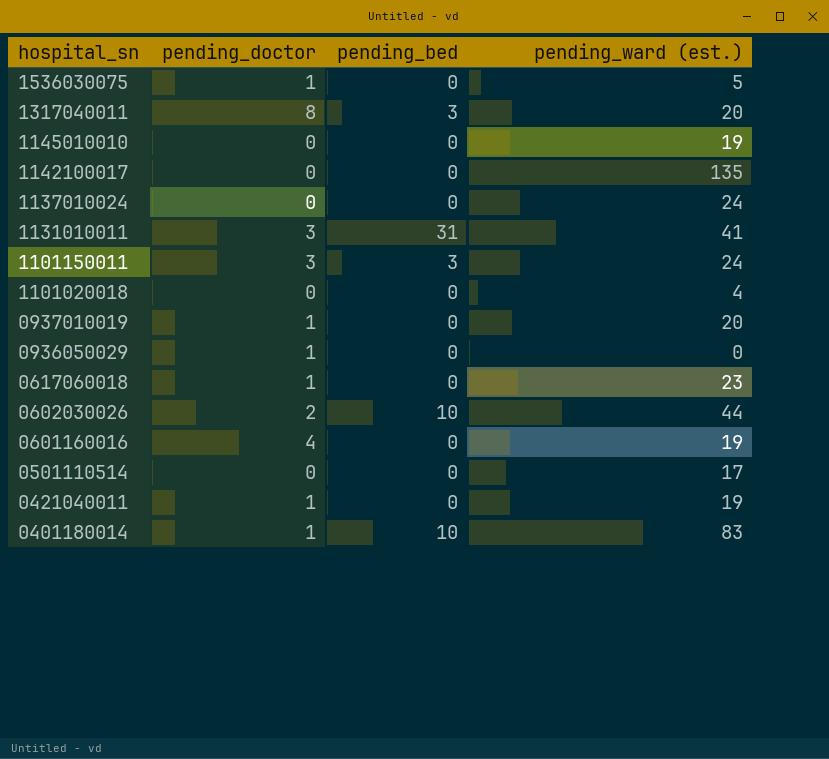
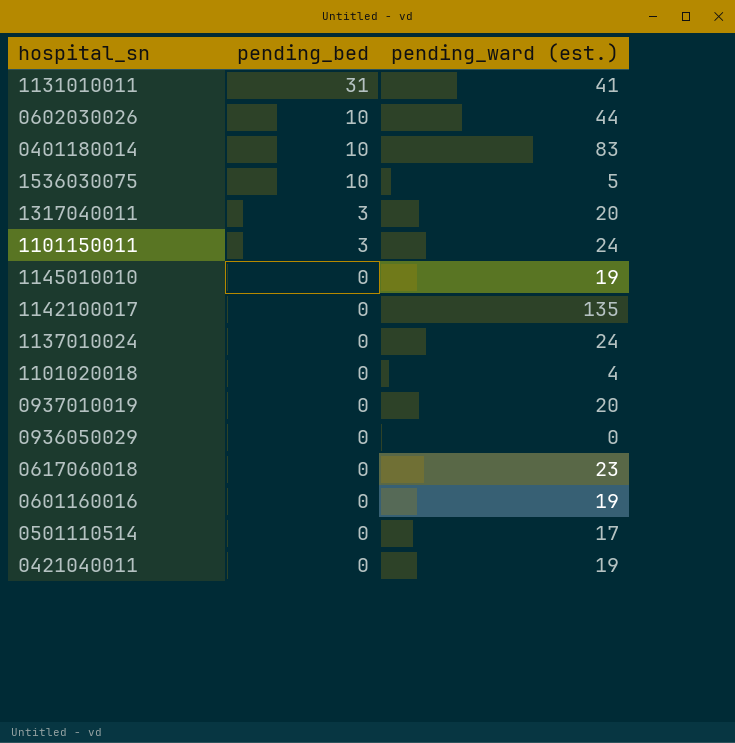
row order: hospital_sn descending -> pending_bed descending
column pending_doctor | position: 2 -> none
1536030075 | pending_bed: 0 -> 10

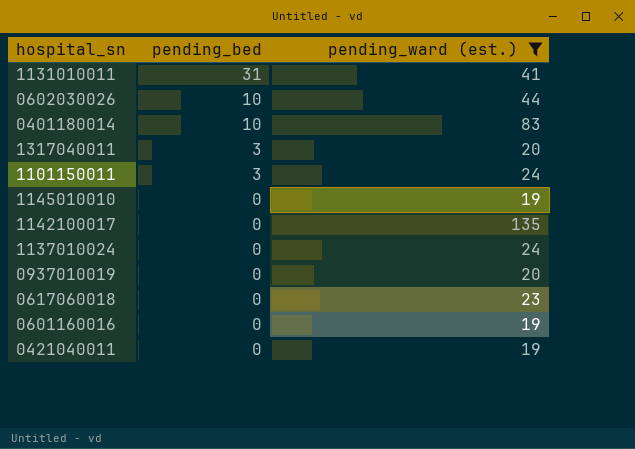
filter: none -> pending_ward (est.) >= 19

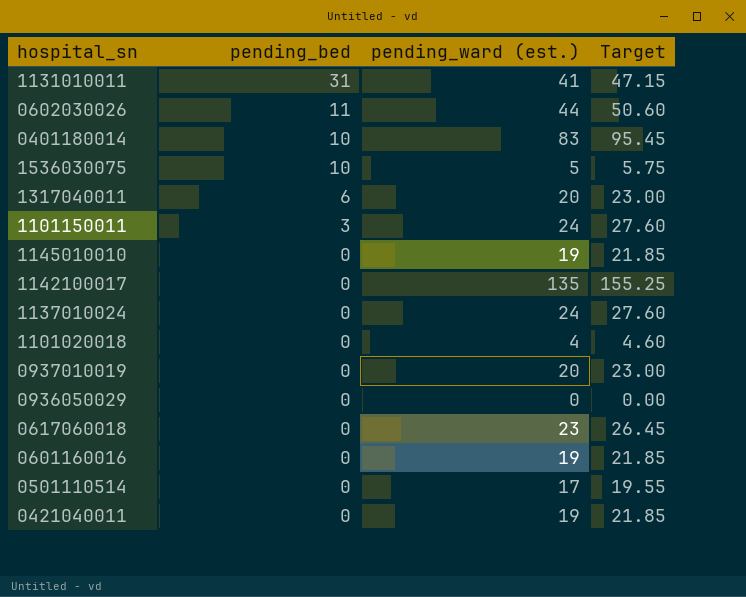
filter: pending_ward (est.) >= 19 -> none
column Target | formula: none -> [pending_ward (est.)] * 1.15
0602030026 | pending_bed: 10 -> 11
1317040011 | pending_bed: 3 -> 6

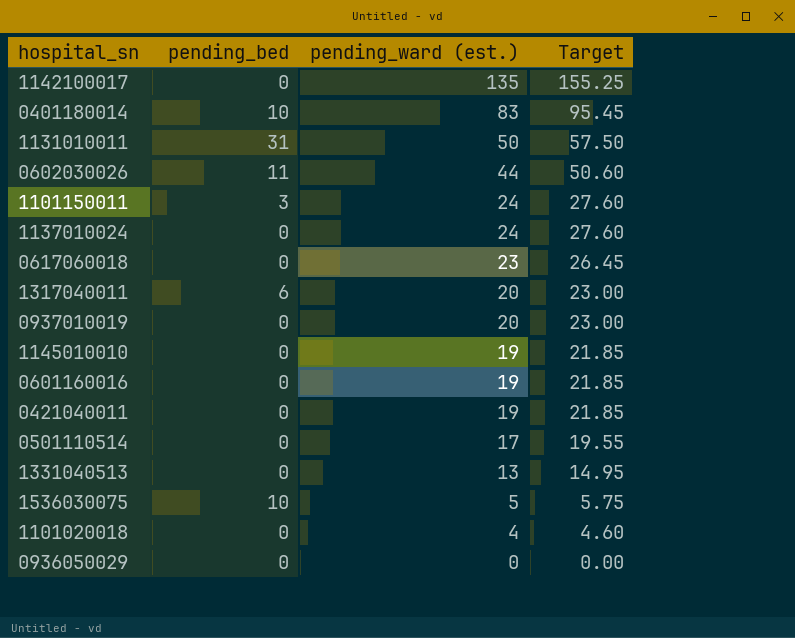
row order: pending_bed descending -> pending_ward (est.) descending
1131010011 | pending_ward (est.): 41 -> 50
1131010011 | Target: 47.15 -> 57.50
row 1331040513: none -> 0 | 13 | 14.95

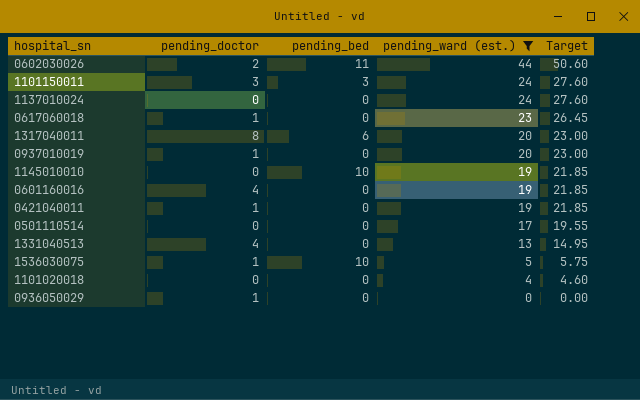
filter: none -> pending_ward (est.) <= 44
column pending_doctor | position: none -> 2
1145010010 | pending_bed: 0 -> 10

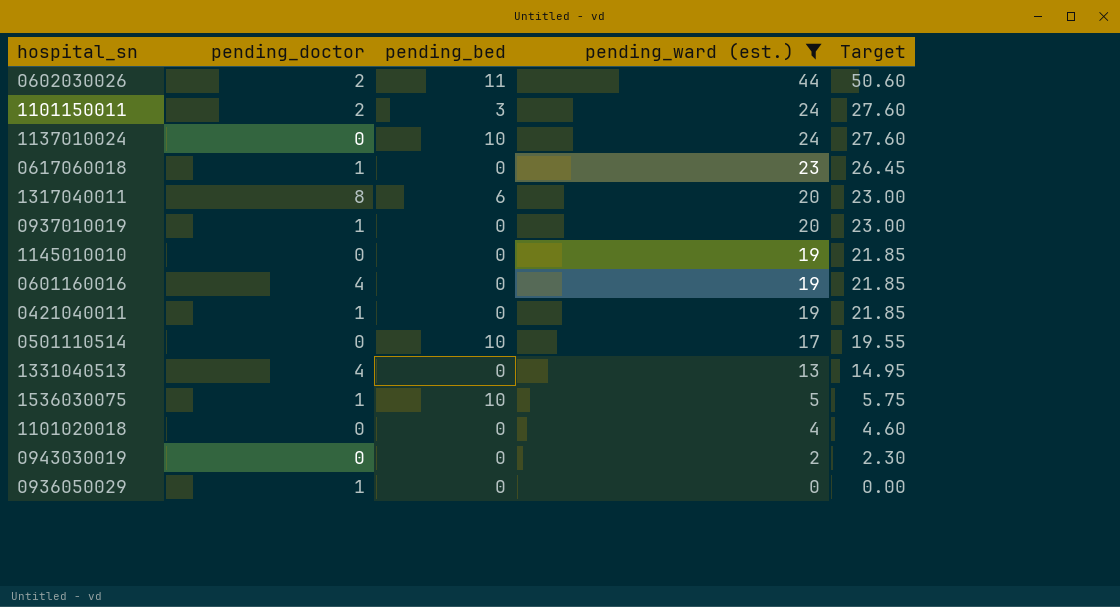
1101150011 | pending_doctor: 3 -> 2
1137010024 | pending_bed: 0 -> 10
1145010010 | pending_bed: 10 -> 0
0501110514 | pending_bed: 0 -> 10
row 0943030019: none -> 0 | 0 | 2 | 2.30

